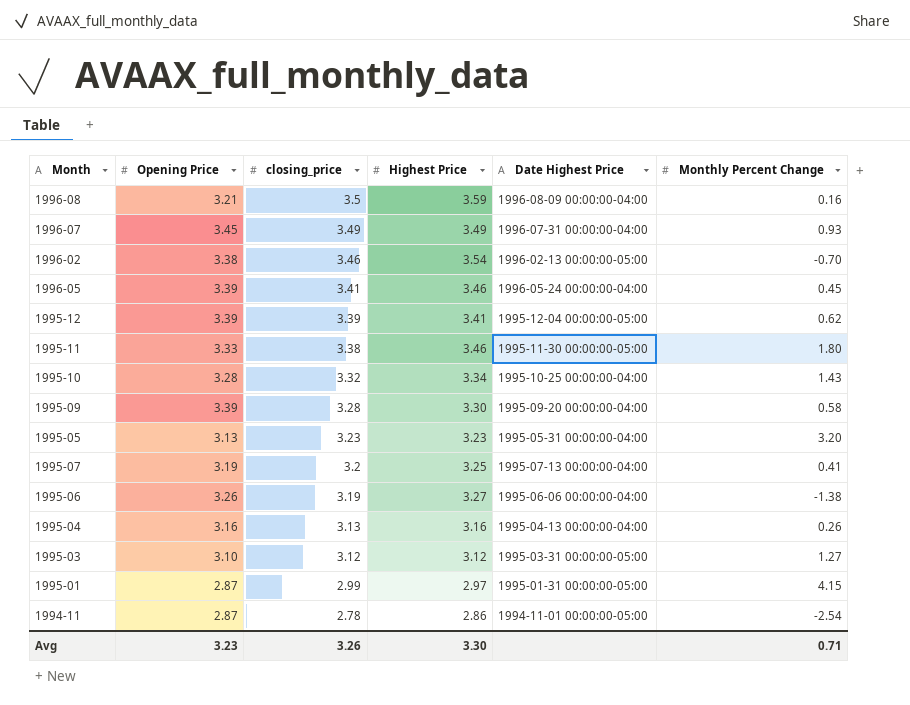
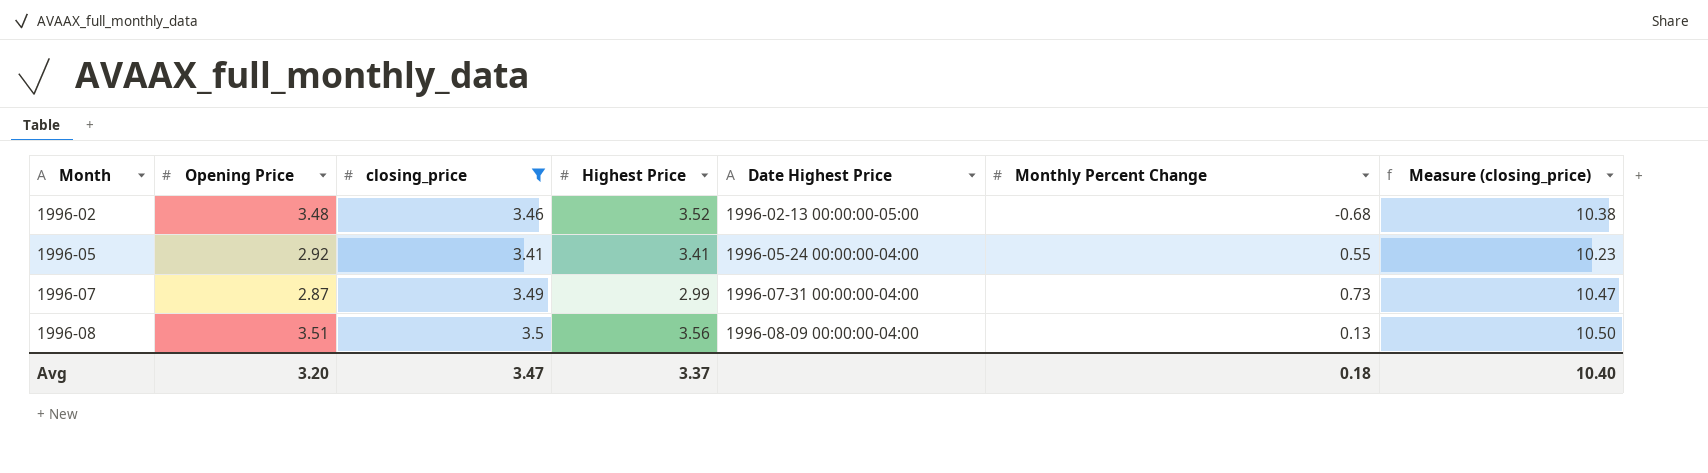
filter: none -> closing_price >= 3.41
row order: closing_price descending -> Month ascending
column Measure (closing_price) | formula: none -> [closing_price] * 3
1996-02 | Opening Price: 3.38 -> 3.48
1996-02 | Highest Price: 3.54 -> 3.52
1996-02 | Monthly Percent Change: -0.70 -> -0.68
1996-05 | Opening Price: 3.39 -> 2.92
1996-05 | Highest Price: 3.46 -> 3.41
1996-05 | Monthly Percent Change: 0.45 -> 0.55
1996-07 | Opening Price: 3.45 -> 2.87
1996-07 | Highest Price: 3.49 -> 2.99
1996-07 | Monthly Percent Change: 0.93 -> 0.73
1996-08 | Opening Price: 3.21 -> 3.51
1996-08 | Highest Price: 3.59 -> 3.56
1996-08 | Monthly Percent Change: 0.16 -> 0.13
Avg | Opening Price: 3.23 -> 3.20
Avg | closing_price: 3.26 -> 3.47
Avg | Highest Price: 3.30 -> 3.37
Avg | Monthly Percent Change: 0.71 -> 0.18

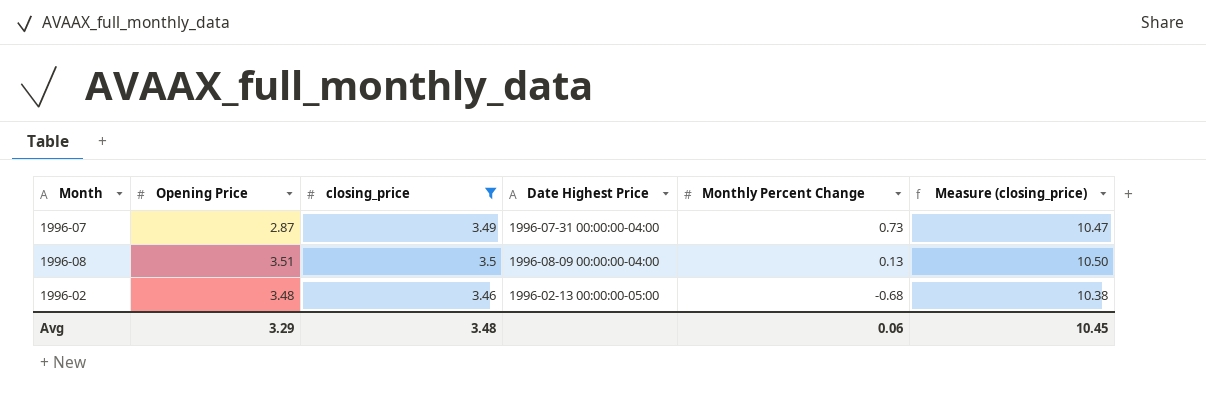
row order: Month ascending -> Monthly Percent Change descending
column Highest Price | position: 4 -> none
row 1996-05: 2.92 | 3.41 | 3.41 | 1996-05-24 00:00:00-04:00 | 0.55 | 10.23 -> none
Avg | Opening Price: 3.20 -> 3.29
Avg | closing_price: 3.47 -> 3.48
Avg | Monthly Percent Change: 0.18 -> 0.06
Avg | Measure (closing_price): 10.40 -> 10.45

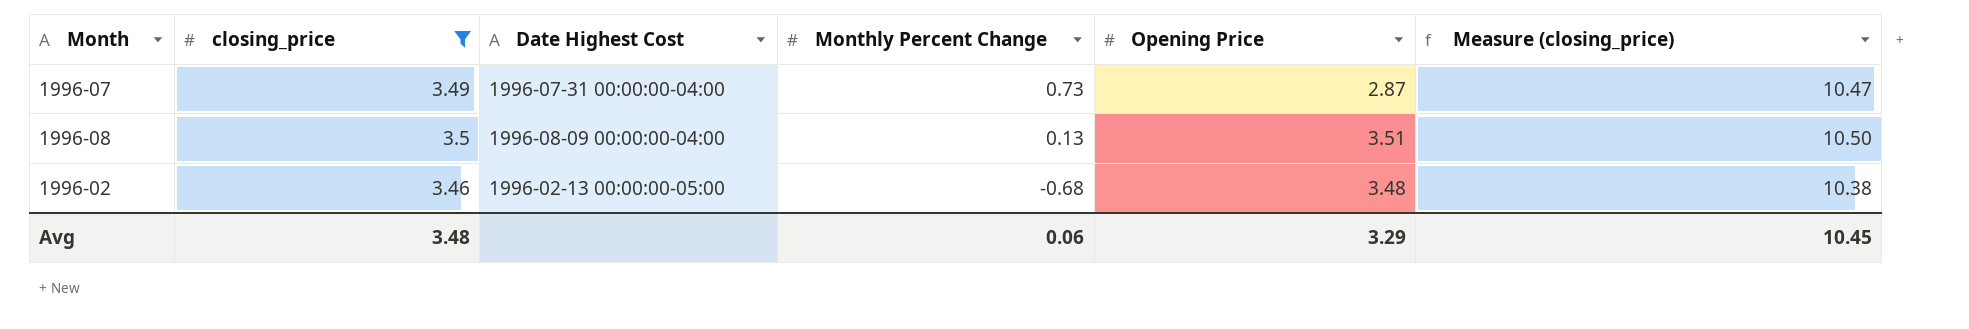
column name: Date Highest Price -> Date Highest Cost
column Opening Price | position: 2 -> 5

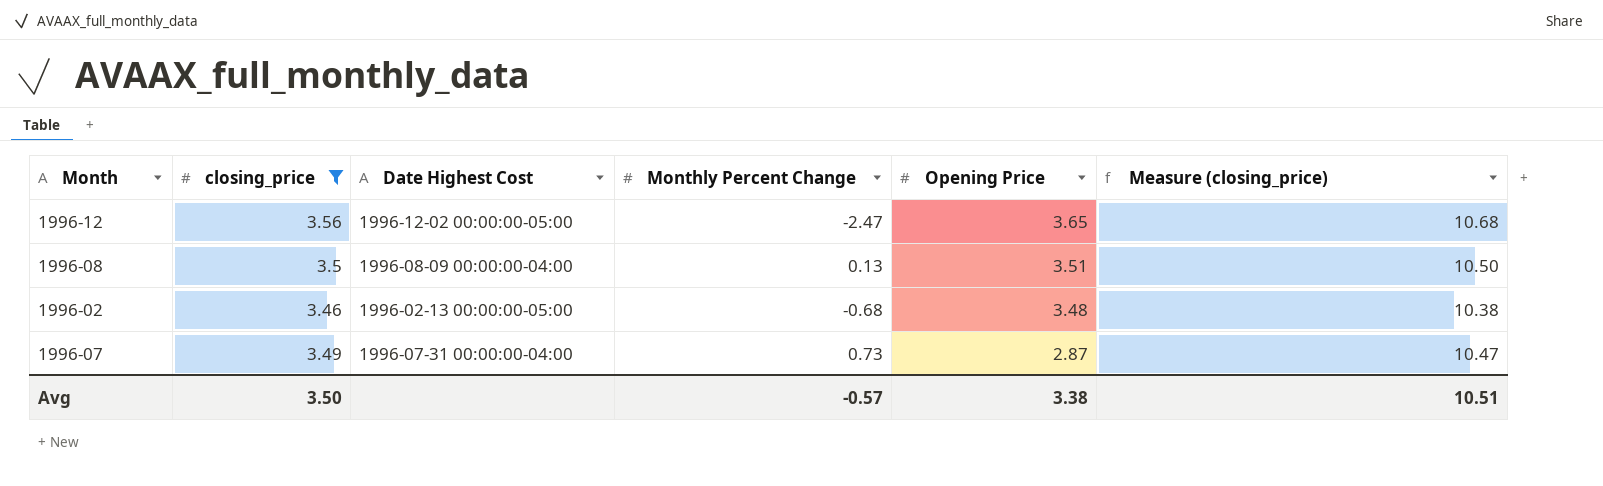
row order: Monthly Percent Change descending -> Opening Price descending
row 1996-12: none -> 3.56 | 1996-12-02 00:00:00-05:00 | -2.47 | 3.65 | 10.68
Avg | closing_price: 3.48 -> 3.50
Avg | Monthly Percent Change: 0.06 -> -0.57
Avg | Opening Price: 3.29 -> 3.38
Avg | Measure (closing_price): 10.45 -> 10.51

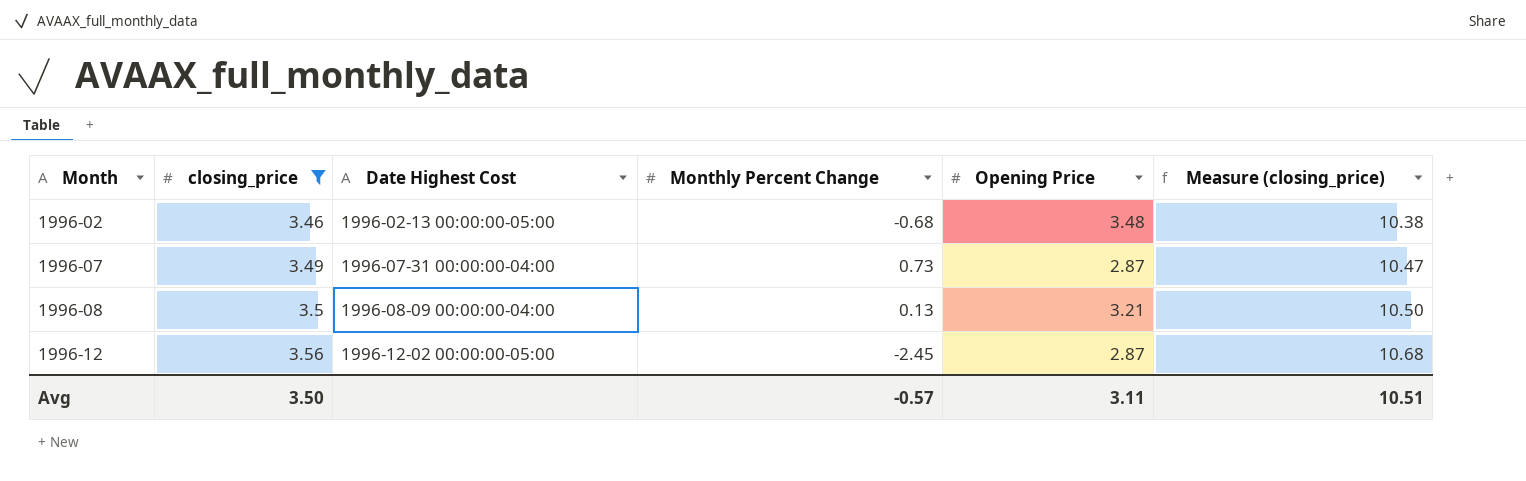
row order: Opening Price descending -> Month ascending
1996-08 | Opening Price: 3.51 -> 3.21
1996-12 | Monthly Percent Change: -2.47 -> -2.45
1996-12 | Opening Price: 3.65 -> 2.87
Avg | Opening Price: 3.38 -> 3.11

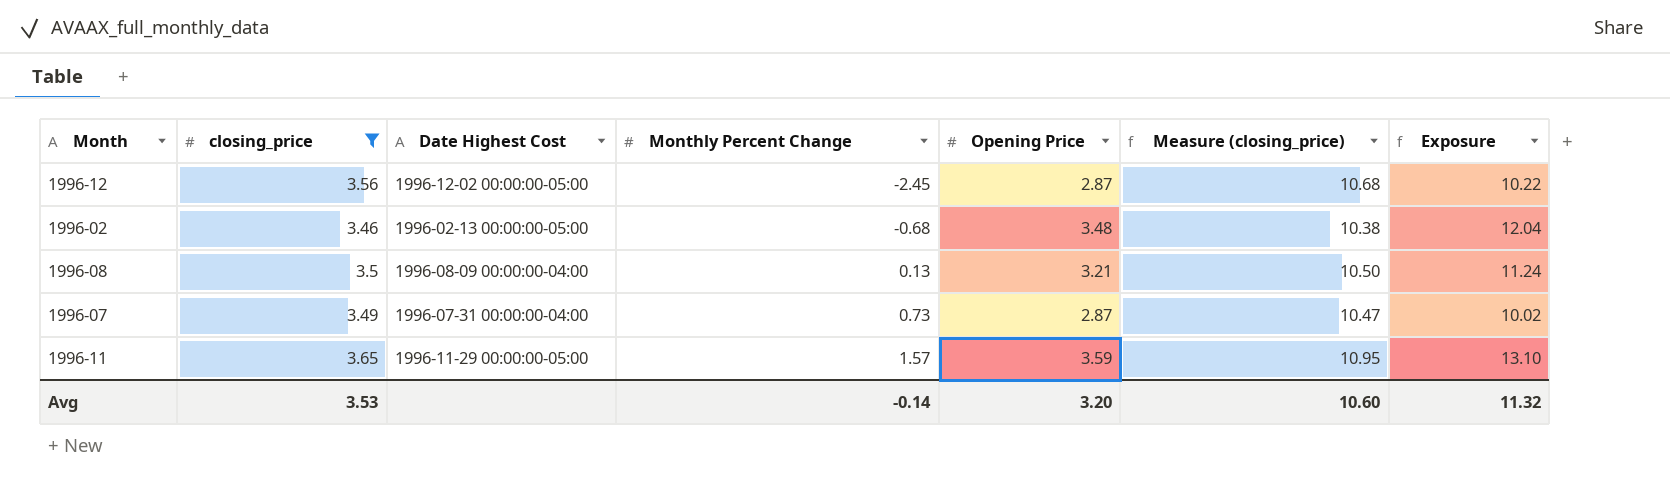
row order: Month ascending -> Monthly Percent Change ascending
column Exposure | formula: none -> [closing_price] * [Opening Price]
row 1996-11: none -> 3.65 | 1996-11-29 00:00:00-05:00 | 1.57 | 3.59 | 10.95 | 13.10
Avg | closing_price: 3.50 -> 3.53
Avg | Monthly Percent Change: -0.57 -> -0.14
Avg | Opening Price: 3.11 -> 3.20
Avg | Measure (closing_price): 10.51 -> 10.60

